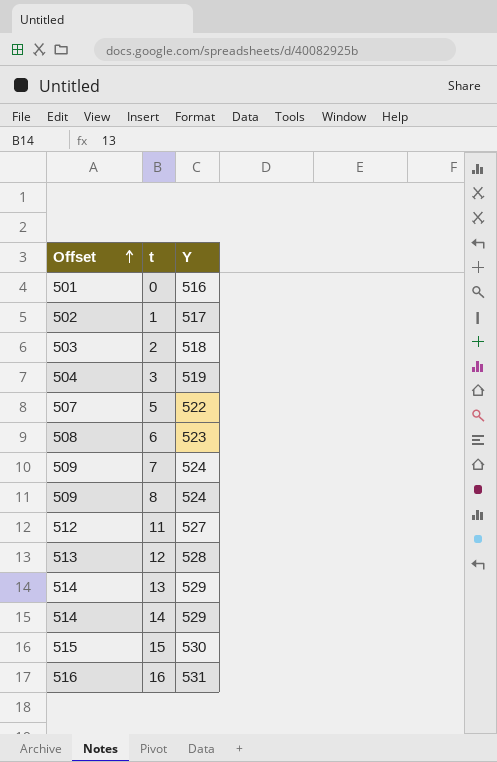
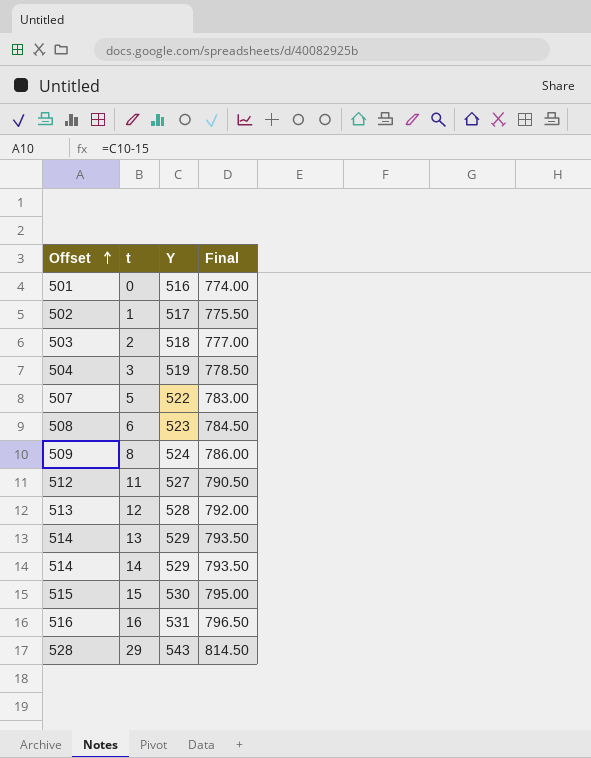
column Final | formula: none -> [Y] * 1.5
row 7: 509 | 524 -> none
row 29: none -> 528 | 543 | 814.50

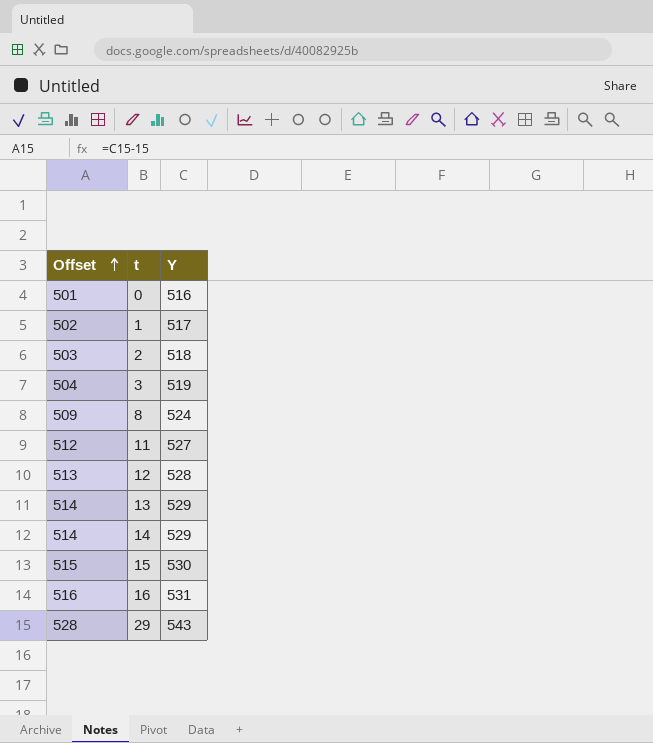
column Final | formula: [Y] * 1.5 -> none
row 5: 507 | 522 | 783.00 -> none
row 6: 508 | 523 | 784.50 -> none

